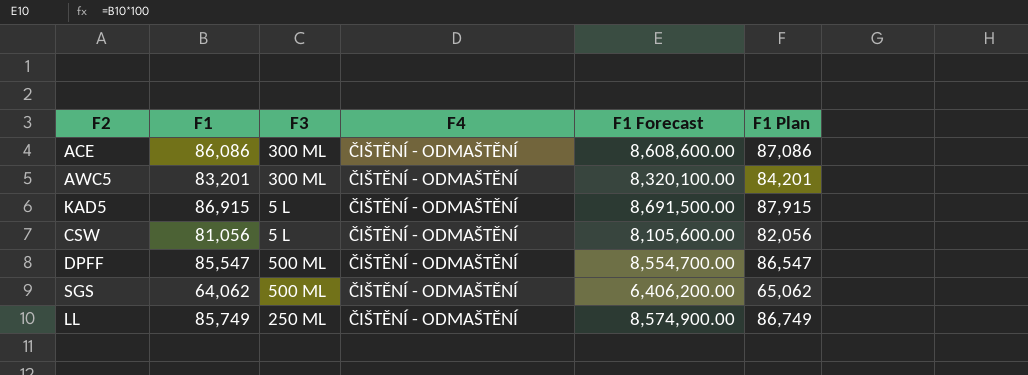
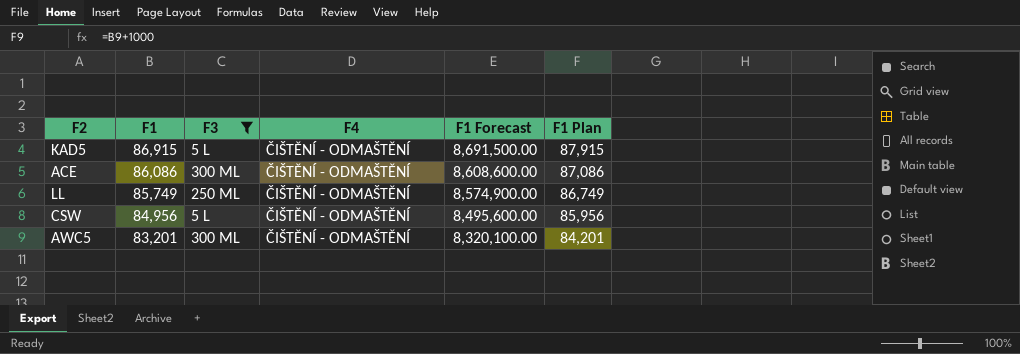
filter: none -> F3 != 500 ML
row order: none -> F1 descending
CSW | F1: 81,056 -> 84,956
CSW | F1 Forecast: 8,105,600.00 -> 8,495,600.00
CSW | F1 Plan: 82,056 -> 85,956

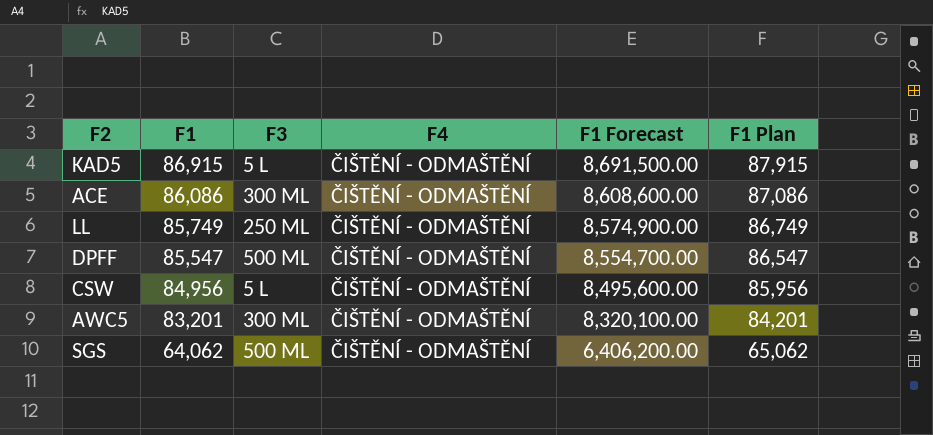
filter: F3 != 500 ML -> none

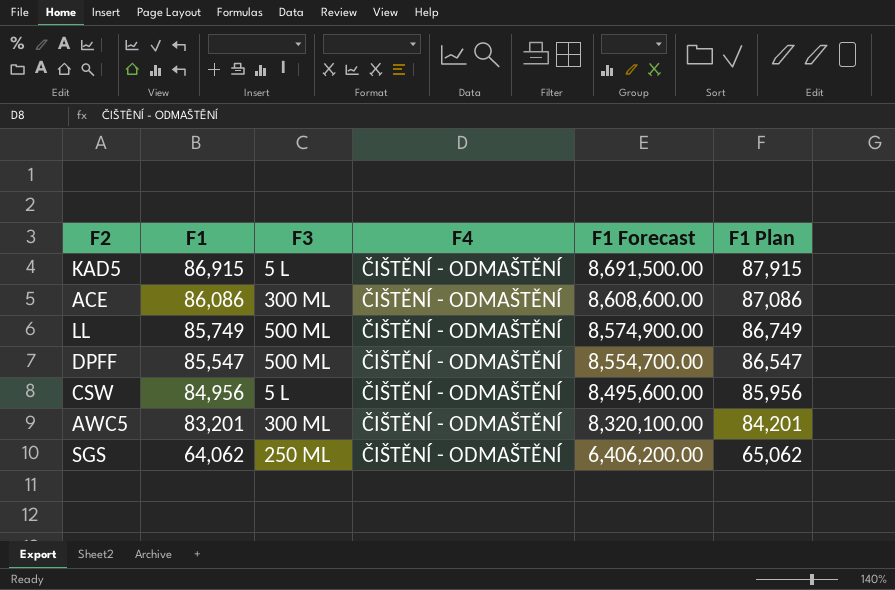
LL | F3: 250 ML -> 500 ML
SGS | F3: 500 ML -> 250 ML

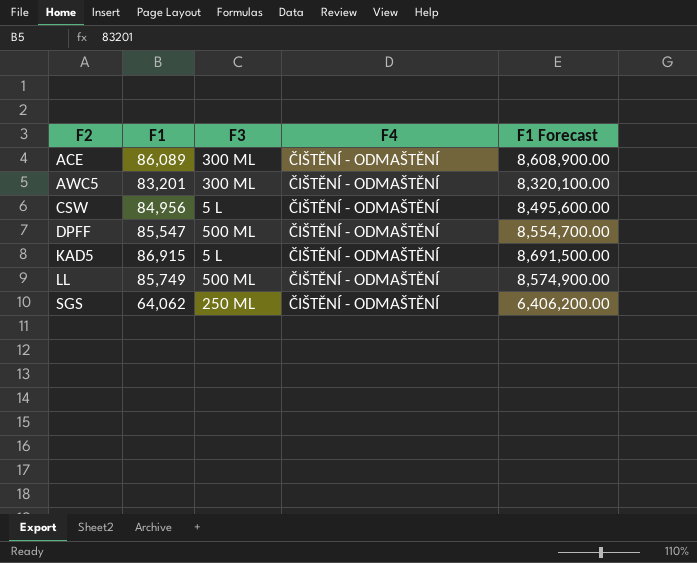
row order: F1 descending -> F2 ascending
column F1 Plan | formula: [F1] + 1000 -> none
ACE | F1: 86,086 -> 86,089
ACE | F1 Forecast: 8,608,600.00 -> 8,608,900.00

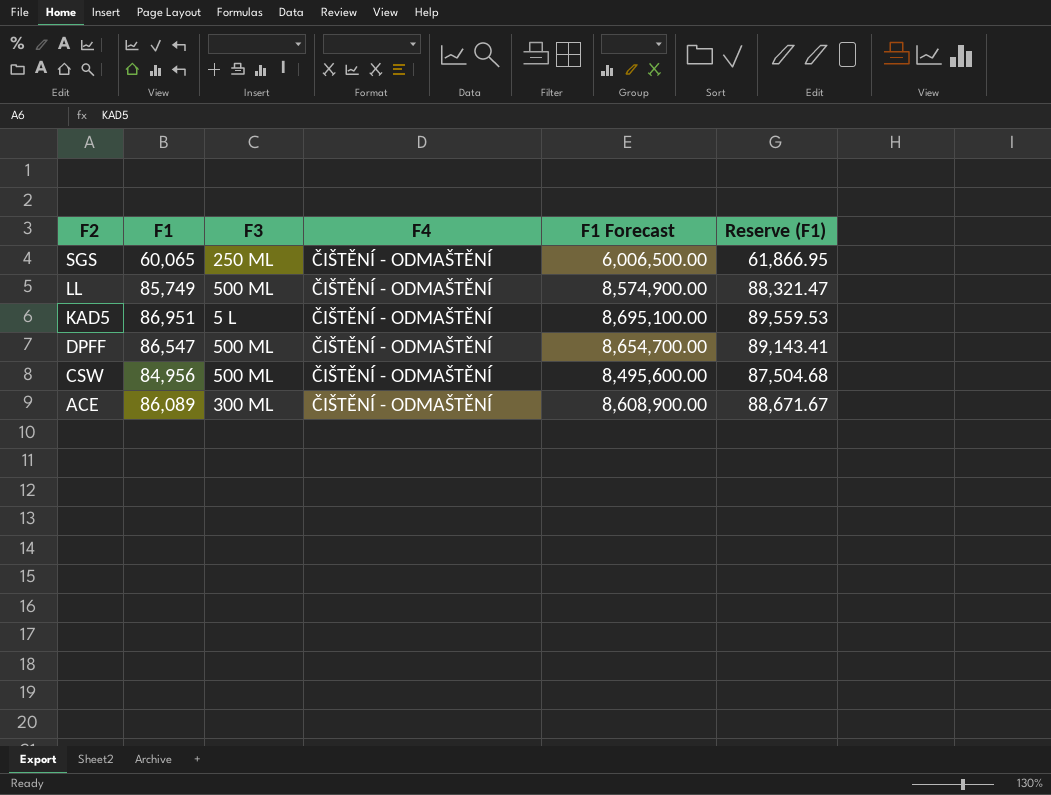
row order: F2 ascending -> F2 descending
column Reserve (F1) | formula: none -> [F1] * 1.03
row AWC5: 83,201 | 300 ML | ČIŠTĚNÍ - ODMAŠTĚNÍ | 8,320,100.00 -> none
SGS | F1: 64,062 -> 60,065
SGS | F1 Forecast: 6,406,200.00 -> 6,006,500.00
KAD5 | F1: 86,915 -> 86,951
KAD5 | F1 Forecast: 8,691,500.00 -> 8,695,100.00
DPFF | F1: 85,547 -> 86,547
DPFF | F1 Forecast: 8,554,700.00 -> 8,654,700.00
CSW | F3: 5 L -> 500 ML

